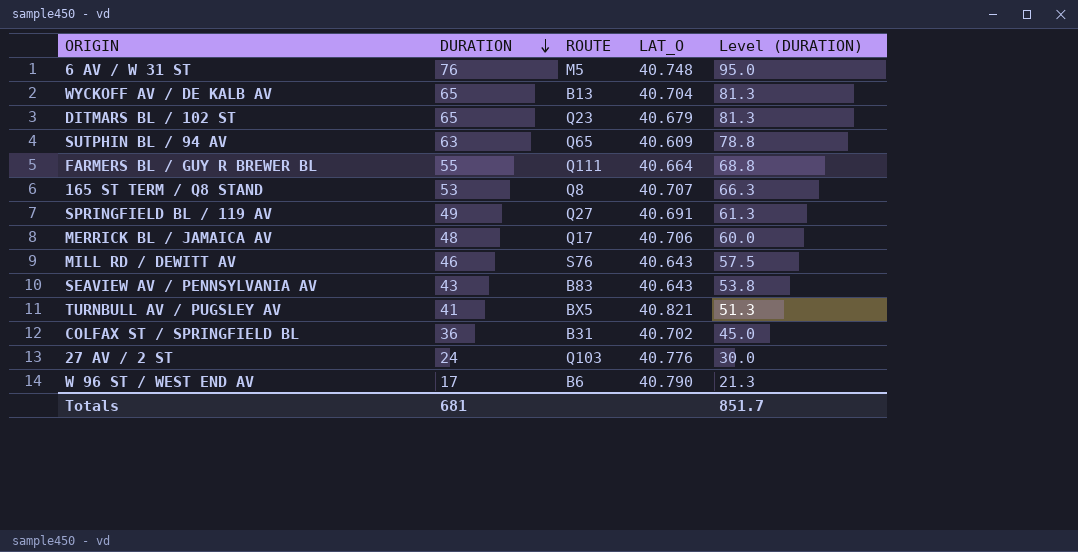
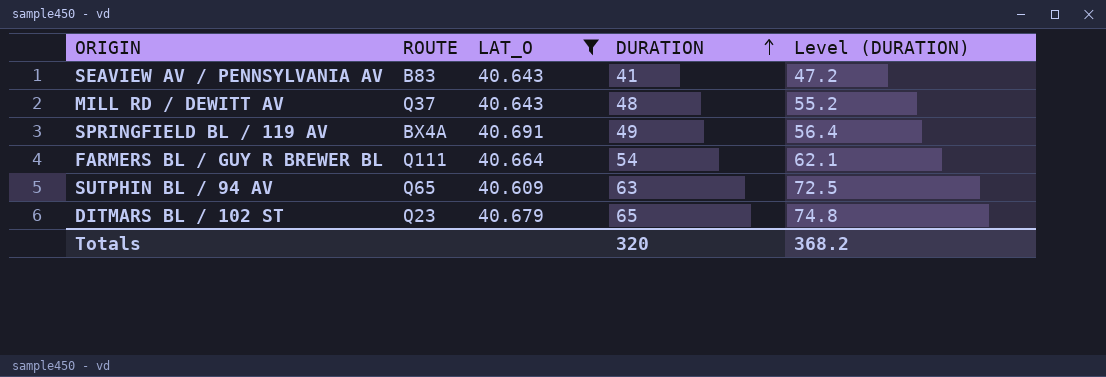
filter: none -> LAT_O <= 40.691
row order: DURATION descending -> DURATION ascending
column DURATION | position: 2 -> 4
column Level (DURATION) | formula: [DURATION] * 1.25 -> [DURATION] * 1.15
SEAVIEW AV / PENNSYLVANIA AV | DURATION: 43 -> 41
MILL RD / DEWITT AV | ROUTE: S76 -> Q37
MILL RD / DEWITT AV | DURATION: 46 -> 48
SPRINGFIELD BL / 119 AV | ROUTE: Q27 -> BX4A
FARMERS BL / GUY R BREWER BL | DURATION: 55 -> 54
Totals | DURATION: 681 -> 320
Totals | Level (DURATION): 851.7 -> 368.2

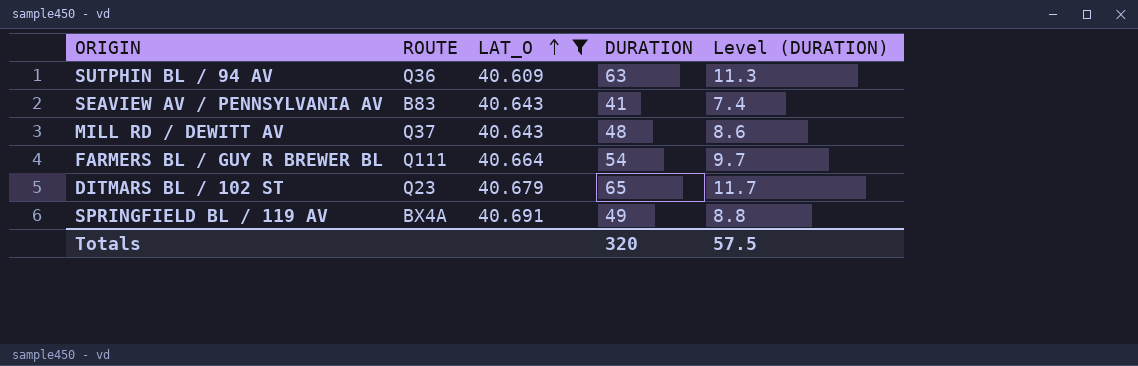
row order: DURATION ascending -> LAT_O ascending
column Level (DURATION) | formula: [DURATION] * 1.15 -> [DURATION] * 0.18
SUTPHIN BL / 94 AV | ROUTE: Q65 -> Q36
Totals | Level (DURATION): 368.2 -> 57.5

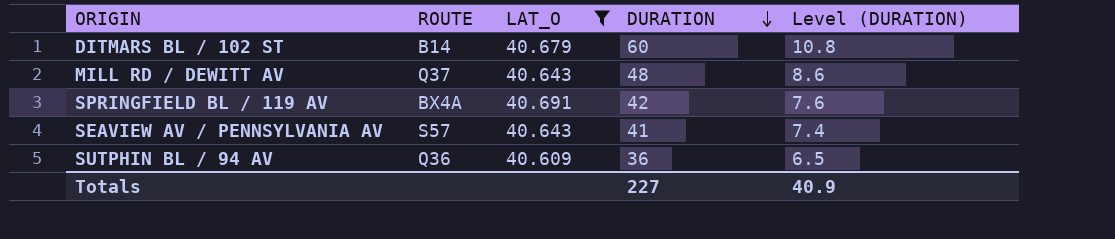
row order: LAT_O ascending -> DURATION descending
row FARMERS BL / GUY R BREWER BL: Q111 | 40.664 | 54 | 9.7 -> none
DITMARS BL / 102 ST | ROUTE: Q23 -> B14
DITMARS BL / 102 ST | DURATION: 65 -> 60
DITMARS BL / 102 ST | Level (DURATION): 11.7 -> 10.8
SPRINGFIELD BL / 119 AV | DURATION: 49 -> 42
SPRINGFIELD BL / 119 AV | Level (DURATION): 8.8 -> 7.6
SEAVIEW AV / PENNSYLVANIA AV | ROUTE: B83 -> S57
SUTPHIN BL / 94 AV | DURATION: 63 -> 36
SUTPHIN BL / 94 AV | Level (DURATION): 11.3 -> 6.5
Totals | DURATION: 320 -> 227
Totals | Level (DURATION): 57.5 -> 40.9

